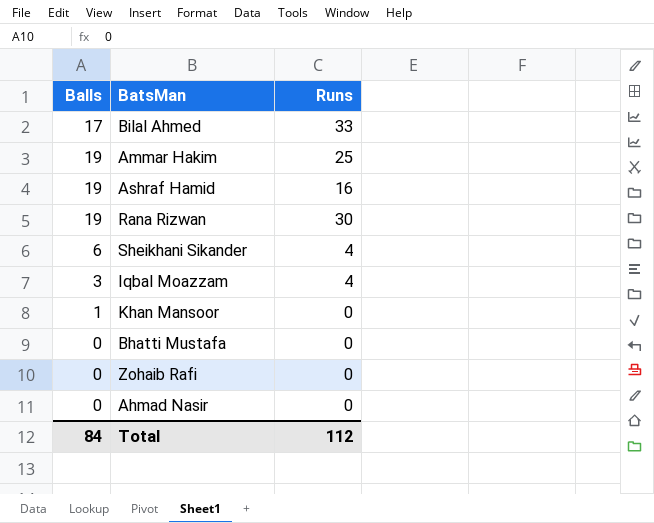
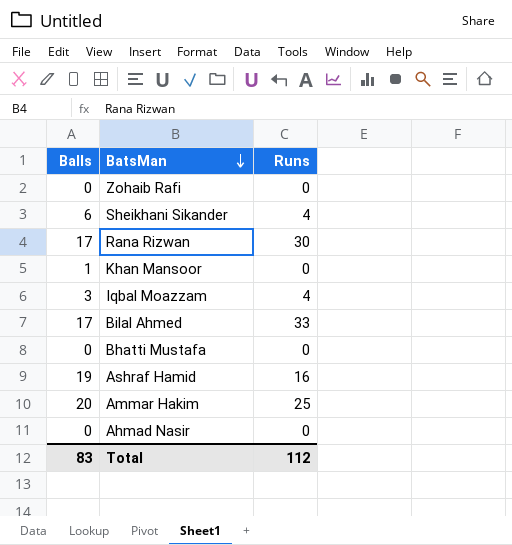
row order: none -> BatsMan descending
Rana Rizwan | Balls: 19 -> 17
Ammar Hakim | Balls: 19 -> 20
Total | Balls: 84 -> 83

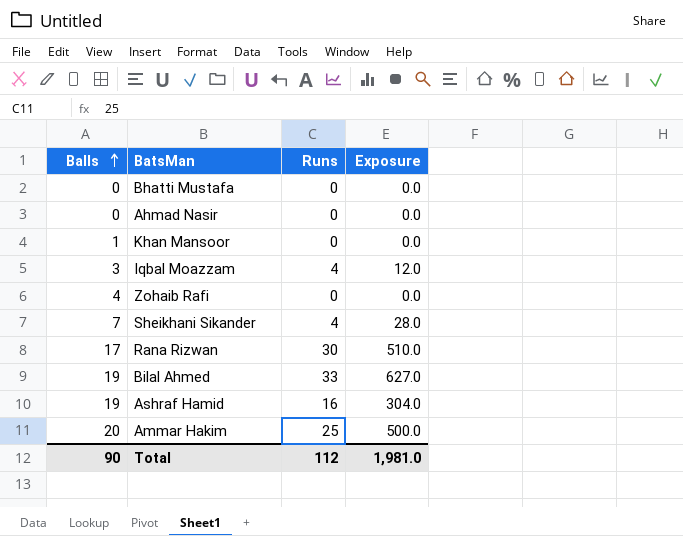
row order: BatsMan descending -> Balls ascending
column Exposure | formula: none -> [Balls] * [Runs]
Zohaib Rafi | Balls: 0 -> 4
Sheikhani Sikander | Balls: 6 -> 7
Bilal Ahmed | Balls: 17 -> 19
Total | Balls: 83 -> 90

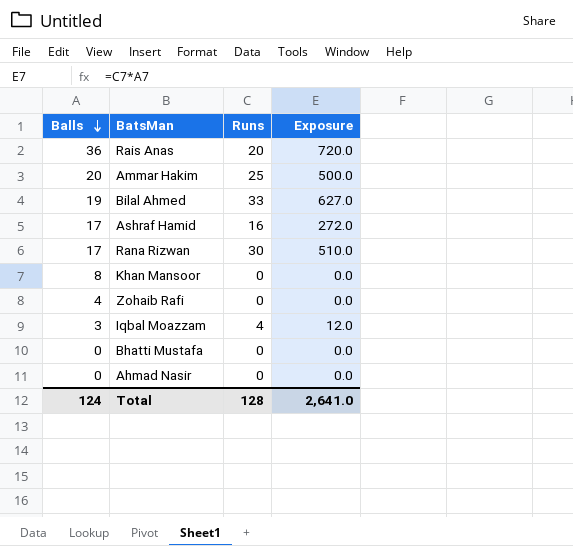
row order: Balls ascending -> Balls descending
row Sheikhani Sikander: 7 | 4 | 28.0 -> none
row Rais Anas: none -> 36 | 20 | 720.0
Ashraf Hamid | Balls: 19 -> 17
Ashraf Hamid | Exposure: 304.0 -> 272.0
Khan Mansoor | Balls: 1 -> 8
Total | Balls: 90 -> 124
Total | Runs: 112 -> 128
Total | Exposure: 1,981.0 -> 2,641.0

